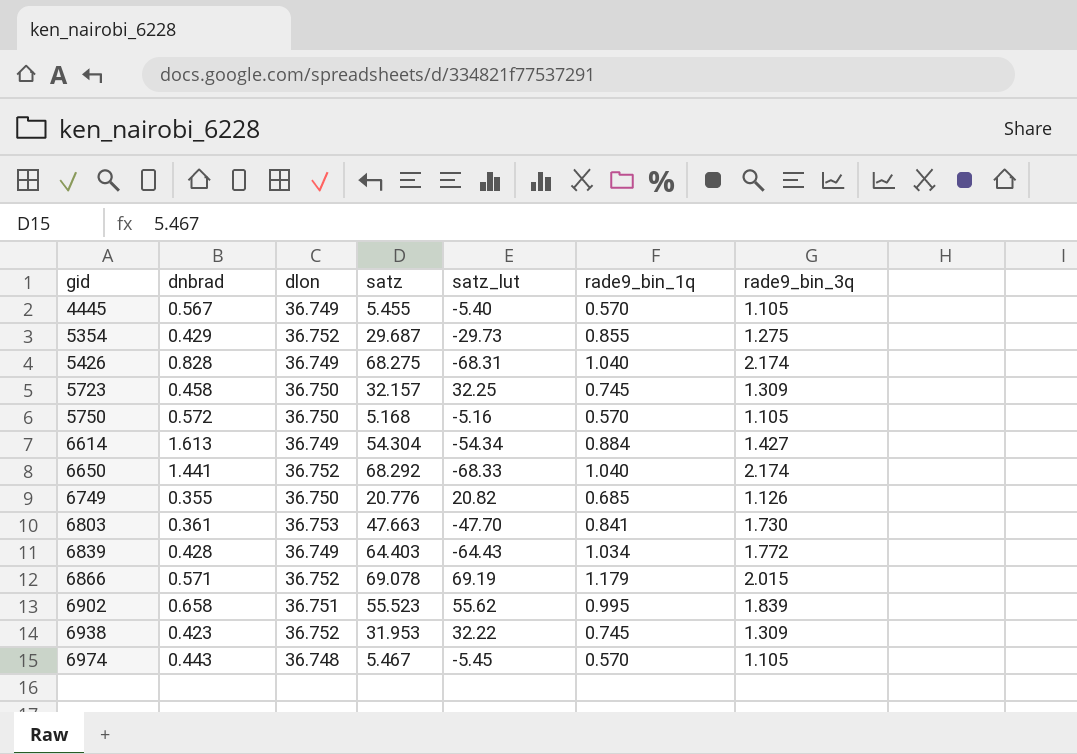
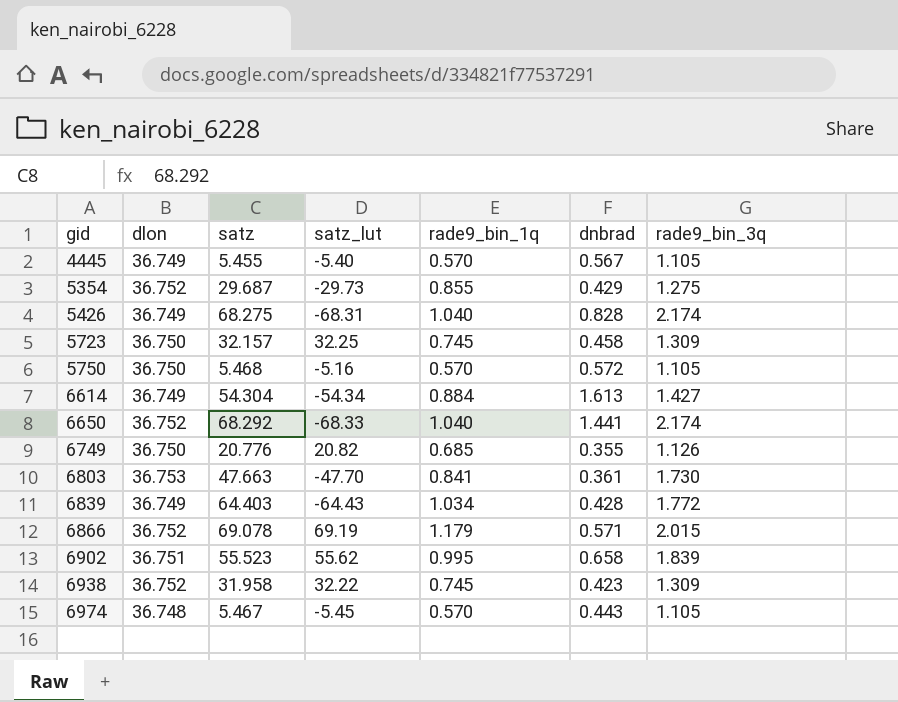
column dnbrad | position: 2 -> 6
5750 | satz: 5.168 -> 5.468
6938 | satz: 31.953 -> 31.958

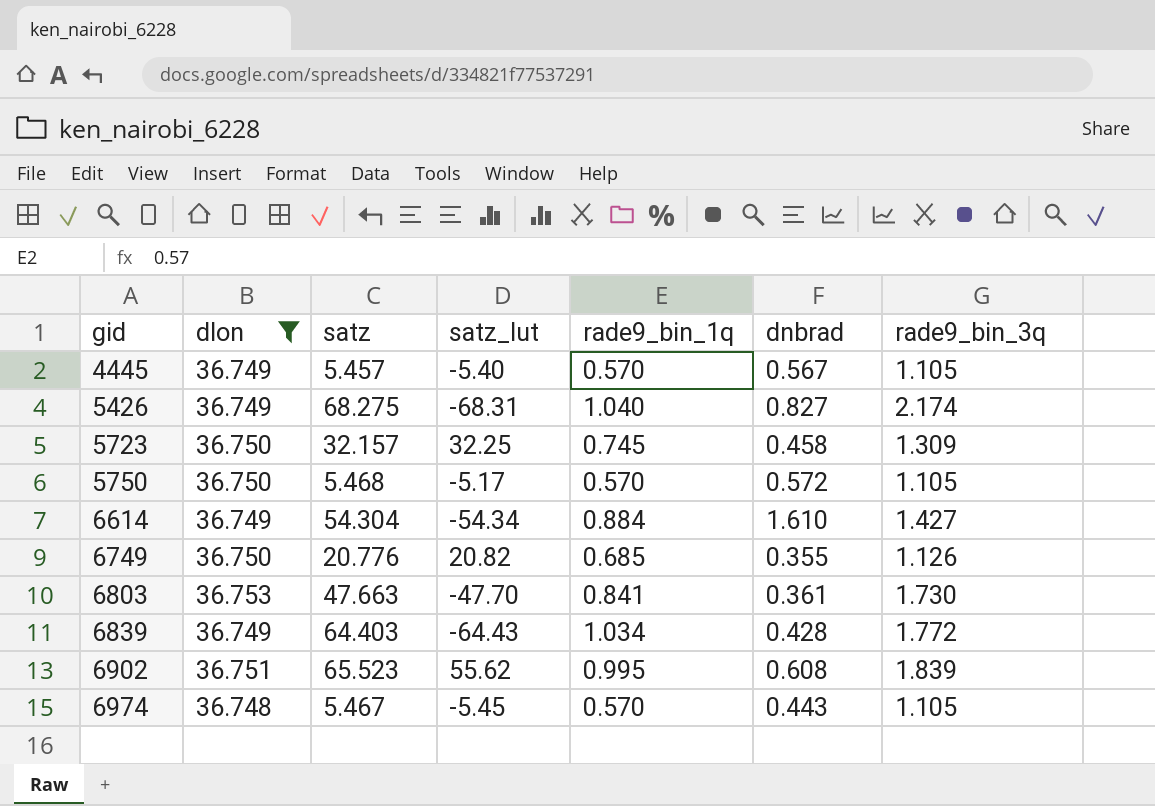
filter: none -> dlon != 36.752
4445 | satz: 5.455 -> 5.457
5426 | dnbrad: 0.828 -> 0.827
5750 | satz_lut: -5.16 -> -5.17
6614 | dnbrad: 1.613 -> 1.610
6902 | satz: 55.523 -> 65.523
6902 | dnbrad: 0.658 -> 0.608

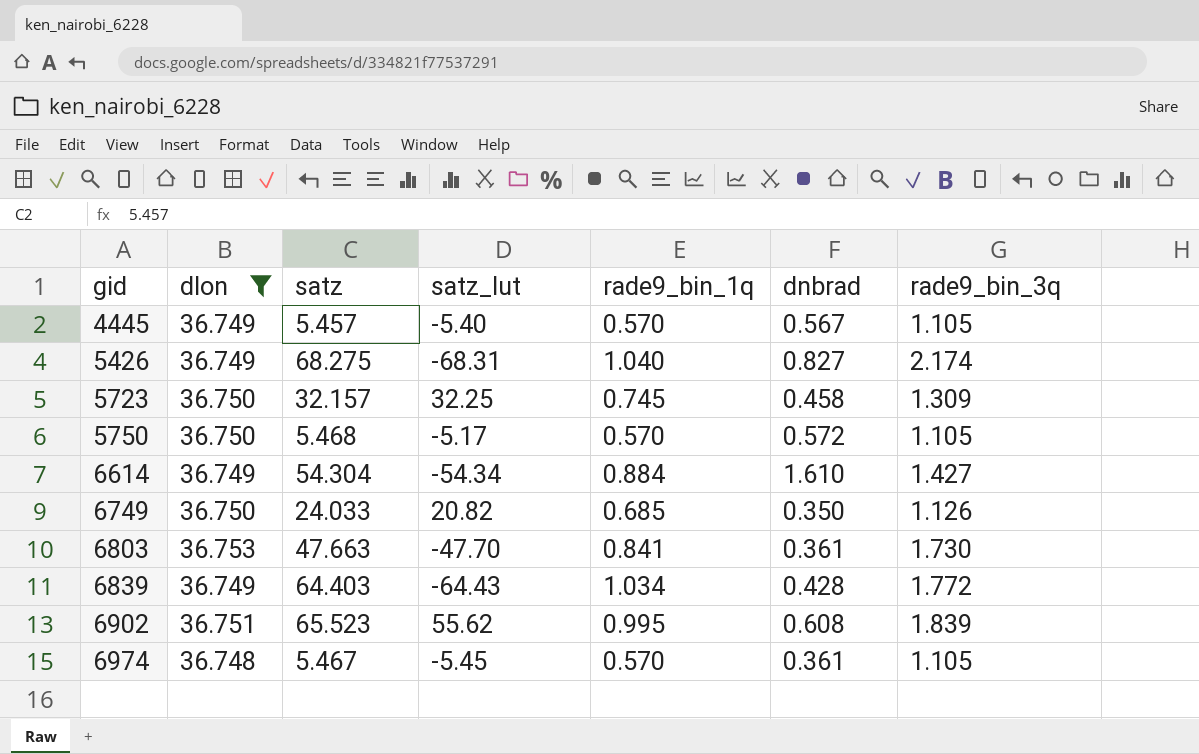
6749 | satz: 20.776 -> 24.033
6749 | dnbrad: 0.355 -> 0.350
6974 | dnbrad: 0.443 -> 0.361

